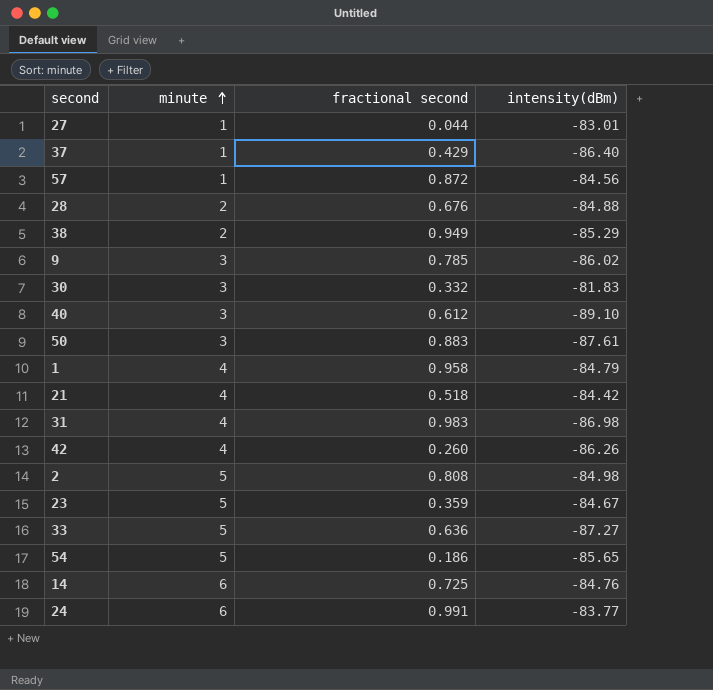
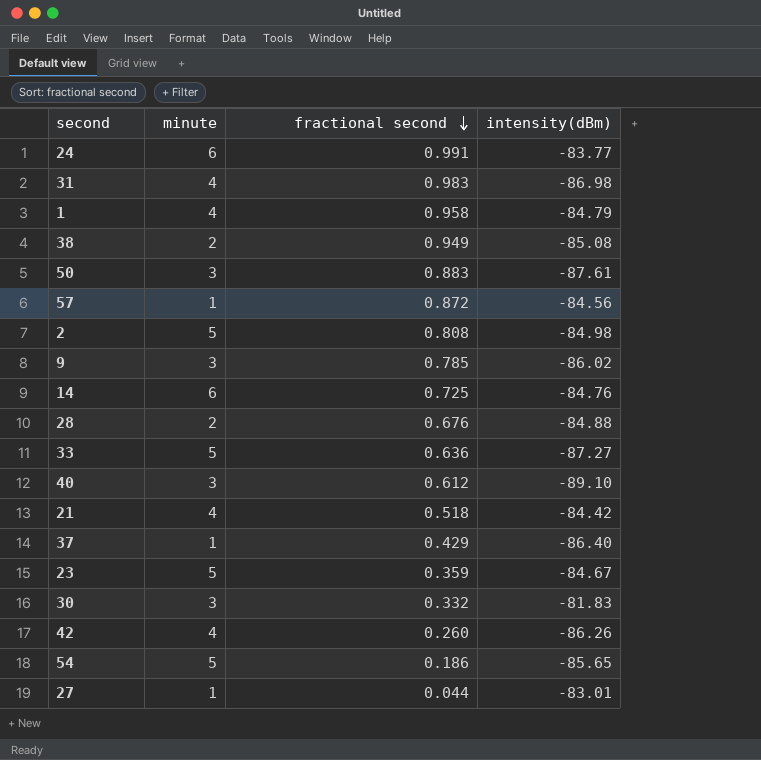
row order: minute ascending -> fractional second descending
38 | intensity(dBm): -85.29 -> -85.08

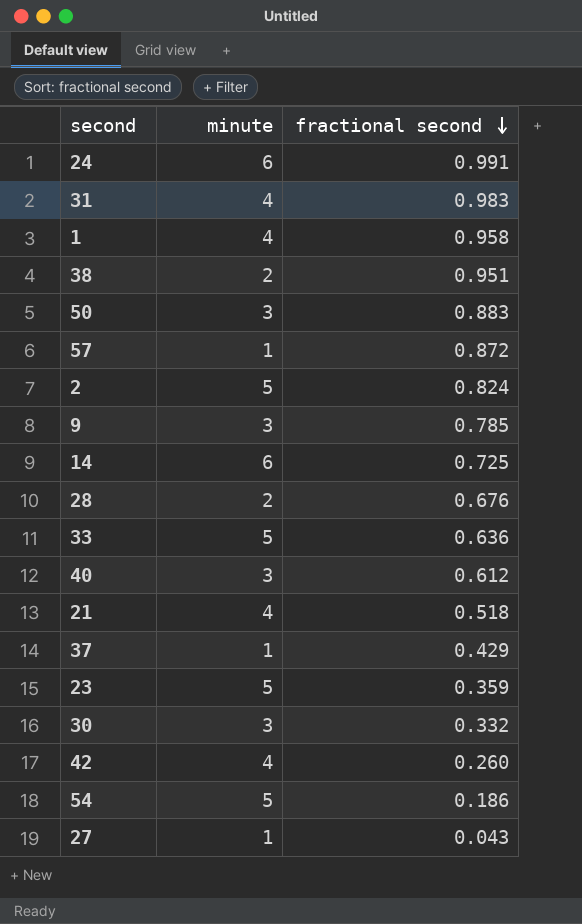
column intensity(dBm) | position: 4 -> none
38 | fractional second: 0.949 -> 0.951
2 | fractional second: 0.808 -> 0.824
27 | fractional second: 0.044 -> 0.043

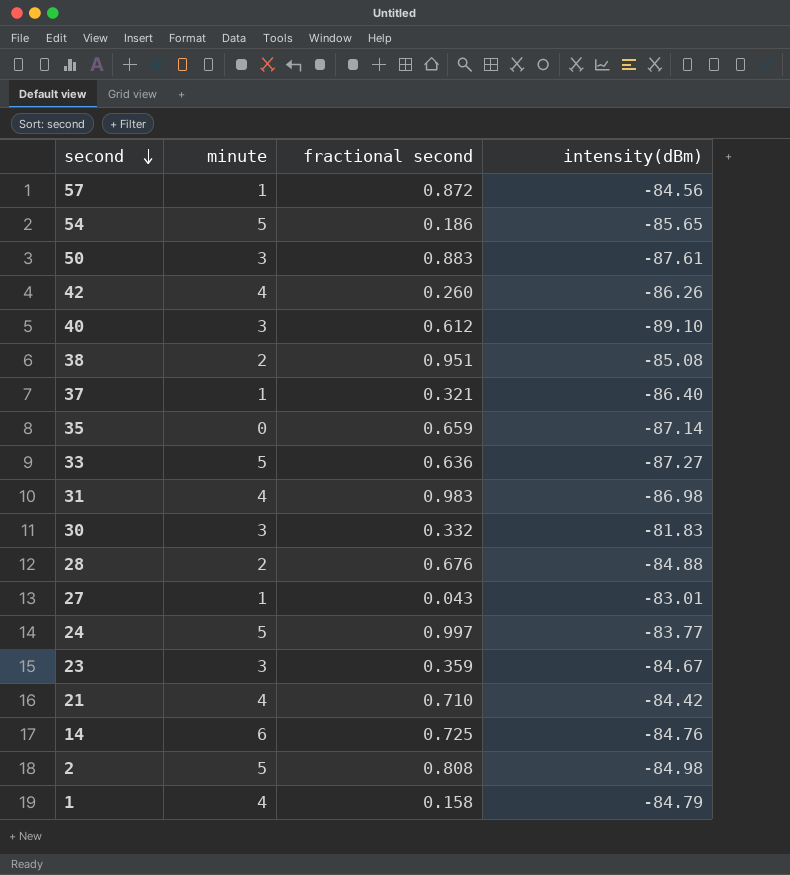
row order: fractional second descending -> second descending
column intensity(dBm) | position: none -> 4
row 9: 3 | 0.785 -> none
37 | fractional second: 0.429 -> 0.321
row 35: none -> 0 | 0.659 | -87.14
24 | minute: 6 -> 5
24 | fractional second: 0.991 -> 0.997
23 | minute: 5 -> 3
21 | fractional second: 0.518 -> 0.710
2 | fractional second: 0.824 -> 0.808
1 | fractional second: 0.958 -> 0.158

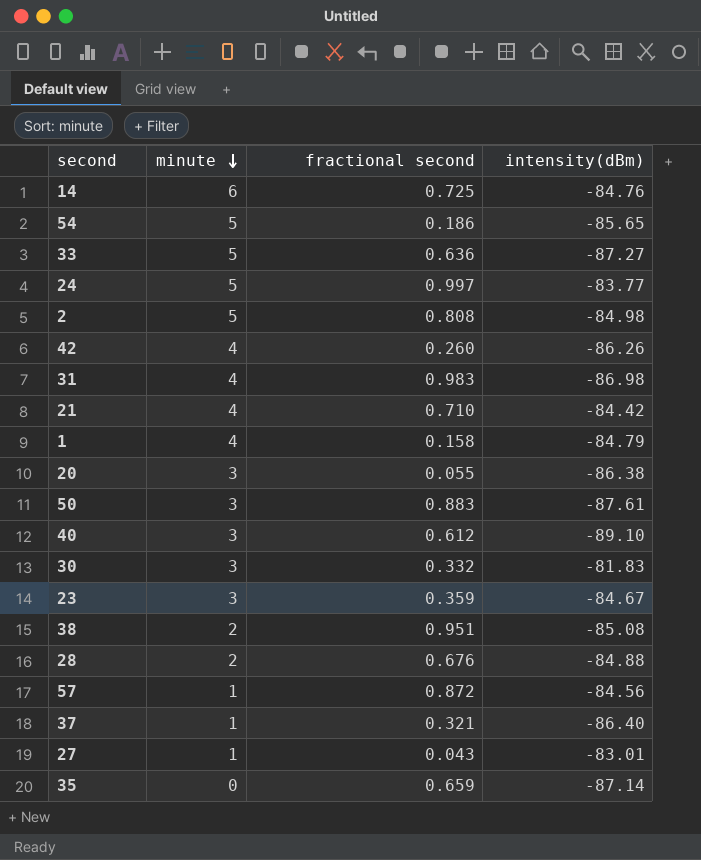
row order: second descending -> minute descending
row 20: none -> 3 | 0.055 | -86.38

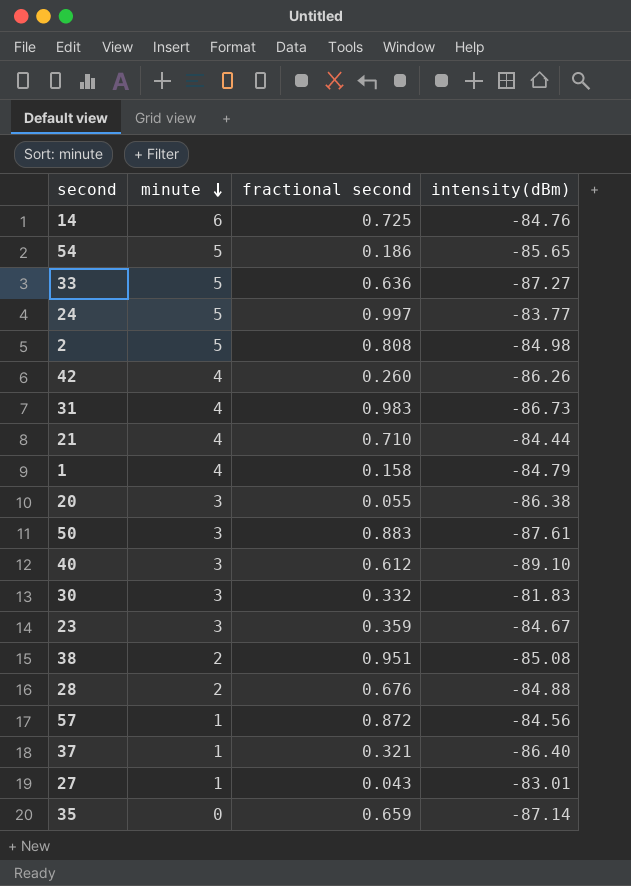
31 | intensity(dBm): -86.98 -> -86.73
21 | intensity(dBm): -84.42 -> -84.44

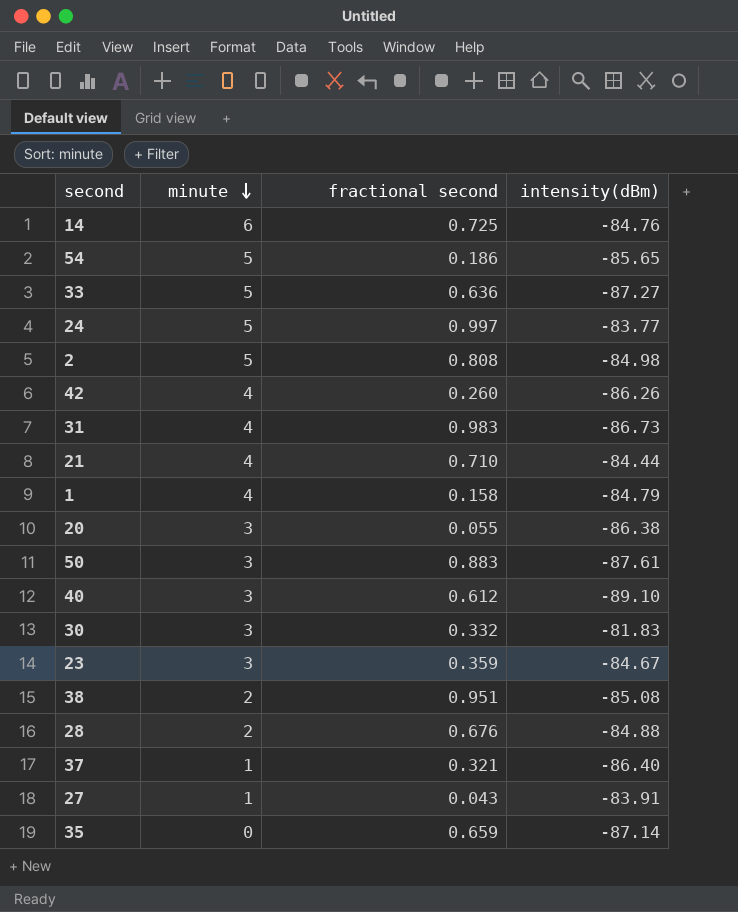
row 57: 1 | 0.872 | -84.56 -> none
27 | intensity(dBm): -83.01 -> -83.91

